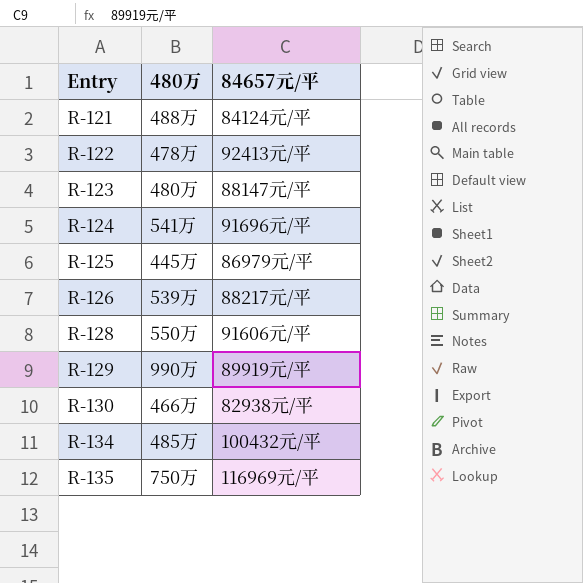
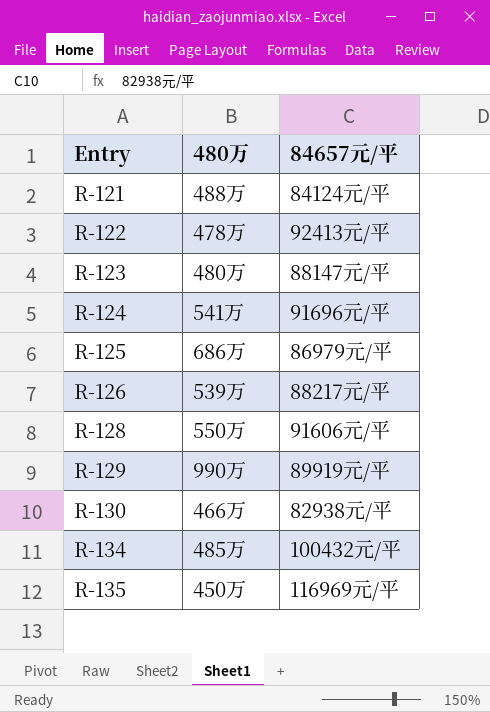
R-125 | 480万: 445万 -> 686万
R-135 | 480万: 750万 -> 450万

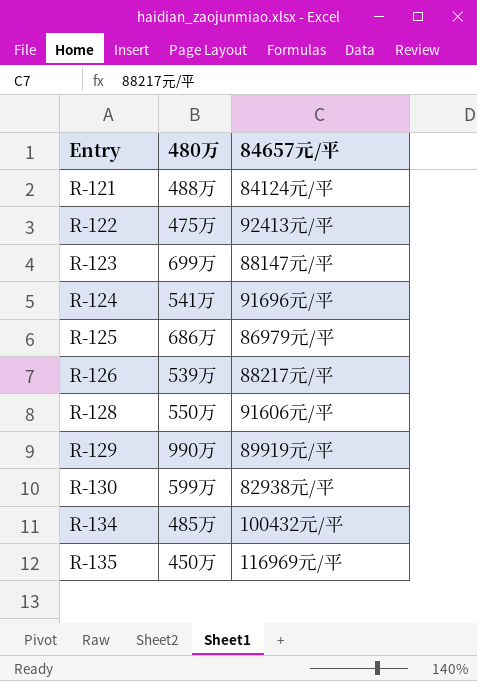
R-122 | 480万: 478万 -> 475万
R-123 | 480万: 480万 -> 699万
R-130 | 480万: 466万 -> 599万

